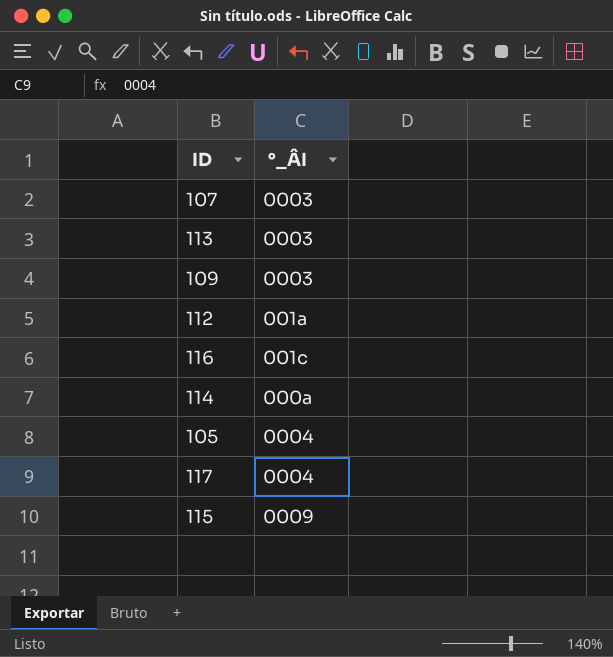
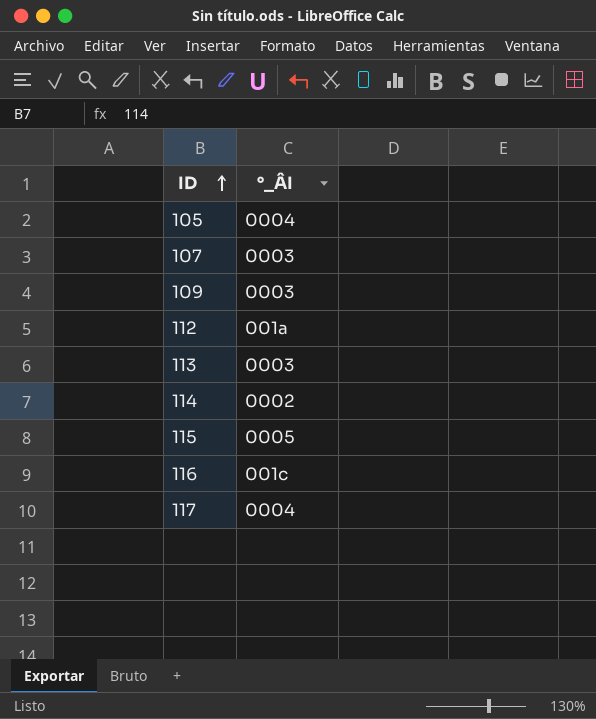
row order: none -> ID ascending
114 | °_ÂI: 000a -> 0002
115 | °_ÂI: 0009 -> 0005

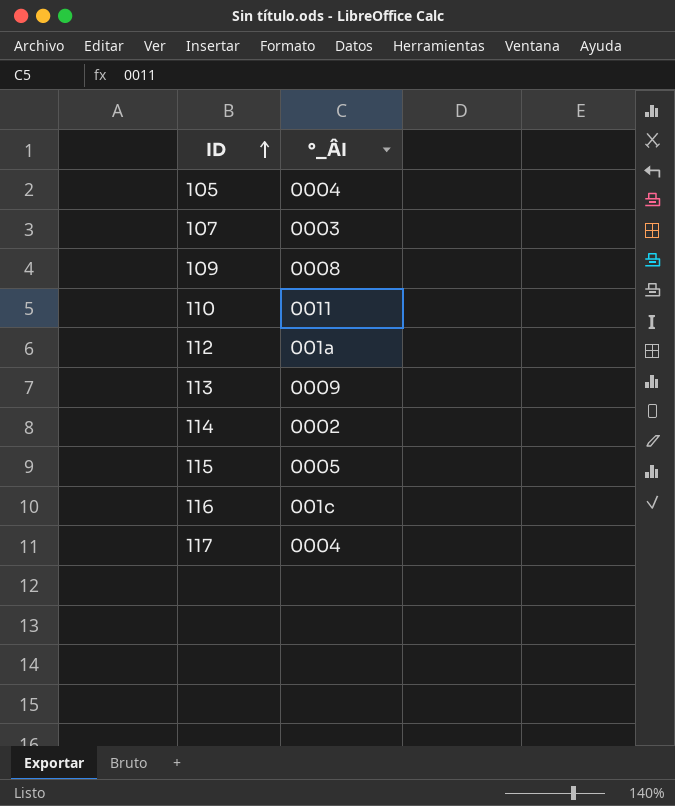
109 | °_ÂI: 0003 -> 0008
row 110: none -> 0011
113 | °_ÂI: 0003 -> 0009

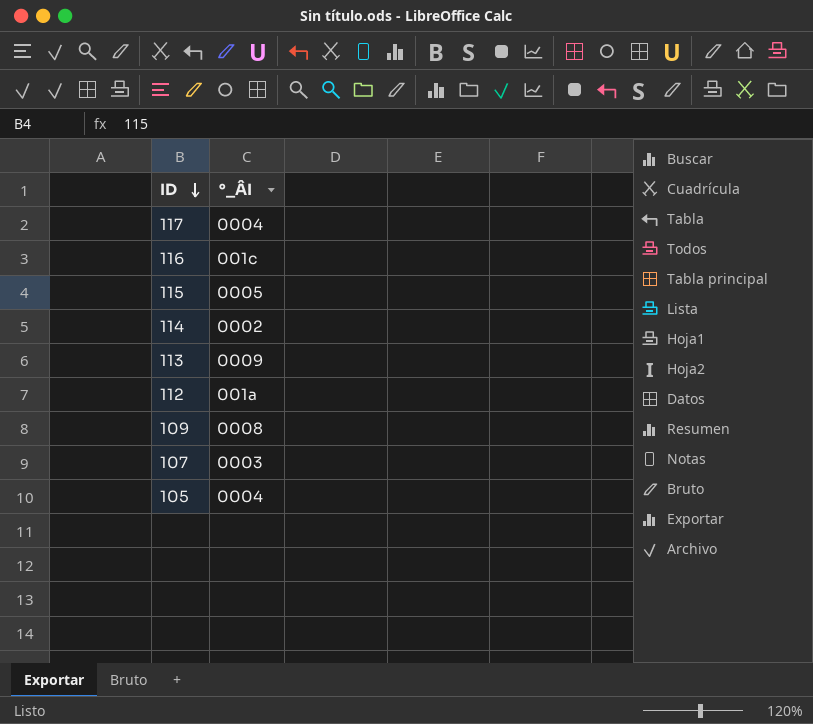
row order: ID ascending -> ID descending
row 110: 0011 -> none

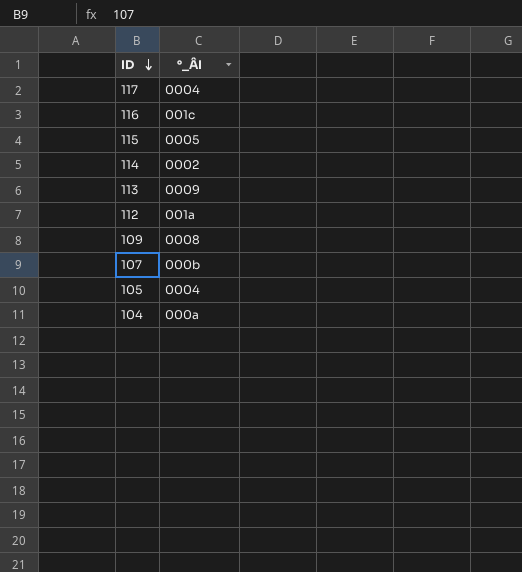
107 | °_ÂI: 0003 -> 000b
row 104: none -> 000a

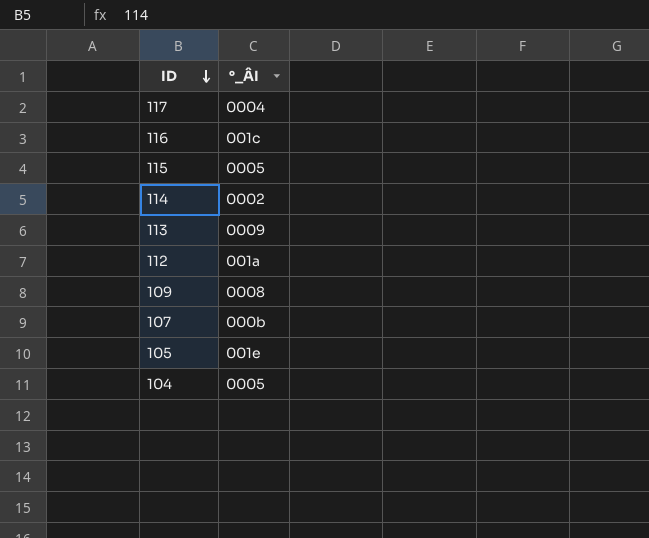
105 | °_ÂI: 0004 -> 001e
104 | °_ÂI: 000a -> 0005

